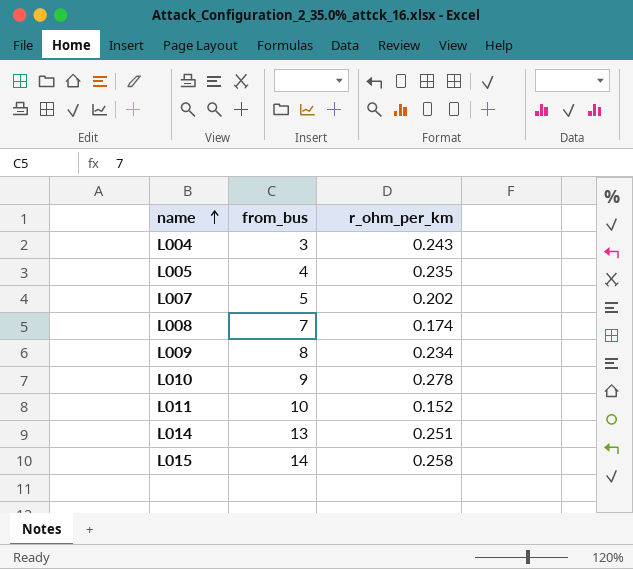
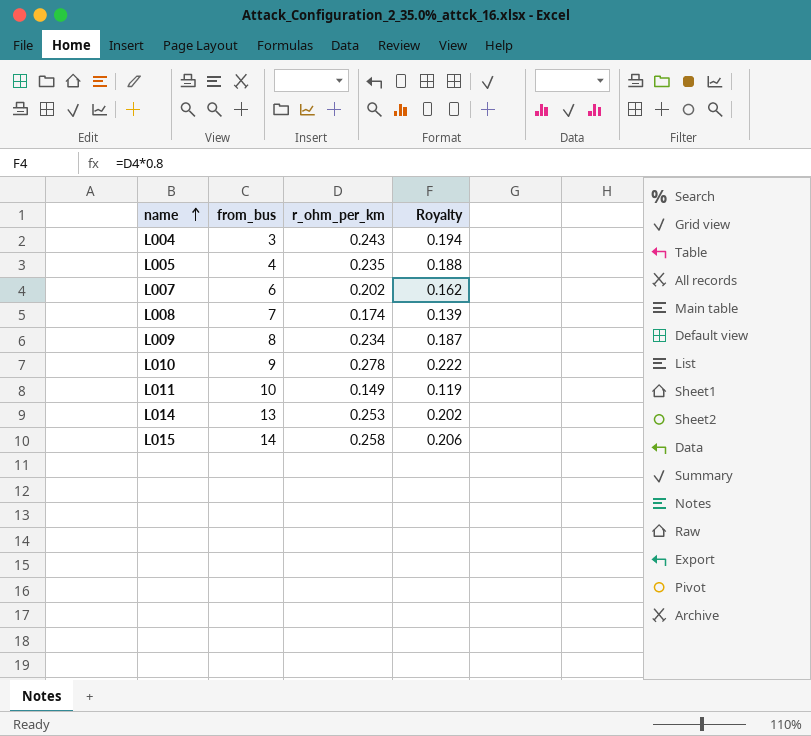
column Royalty | formula: none -> [r_ohm_per_km] * 0.8
L007 | from_bus: 5 -> 6
L011 | r_ohm_per_km: 0.152 -> 0.149
L014 | r_ohm_per_km: 0.251 -> 0.253

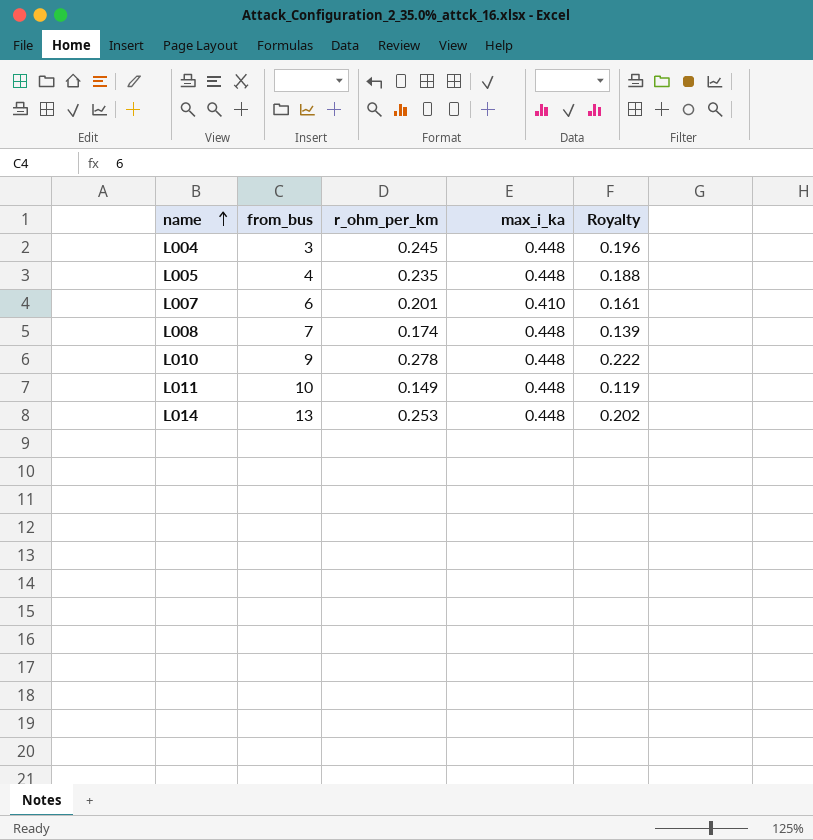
column max_i_ka | position: none -> 4
row L009: 8 | 0.234 | 0.187 -> none
row L015: 14 | 0.258 | 0.206 -> none
L004 | r_ohm_per_km: 0.243 -> 0.245
L004 | Royalty: 0.194 -> 0.196
L007 | r_ohm_per_km: 0.202 -> 0.201
L007 | Royalty: 0.162 -> 0.161

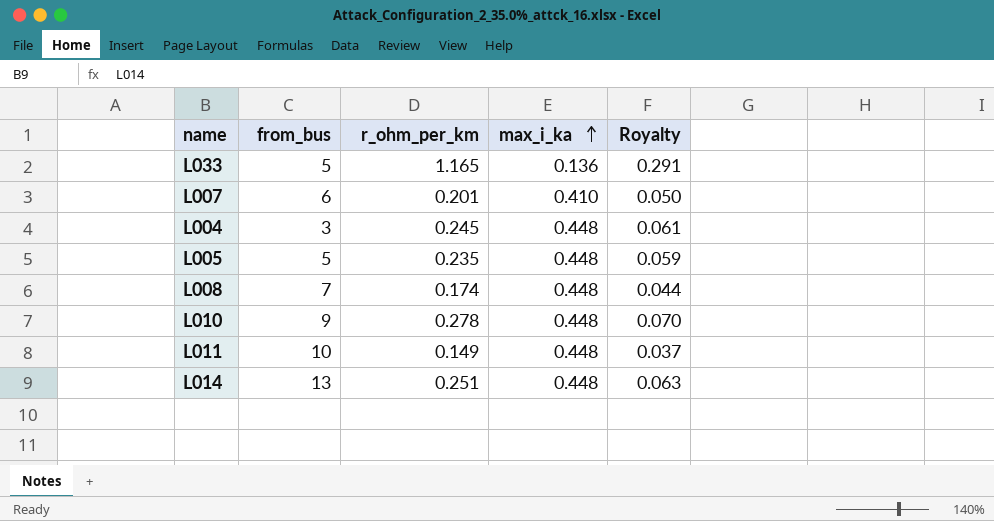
row order: name ascending -> max_i_ka ascending
column Royalty | formula: [r_ohm_per_km] * 0.8 -> [r_ohm_per_km] * 0.25
row L033: none -> 5 | 1.165 | 0.136 | 0.291
L005 | from_bus: 4 -> 5
L014 | r_ohm_per_km: 0.253 -> 0.251

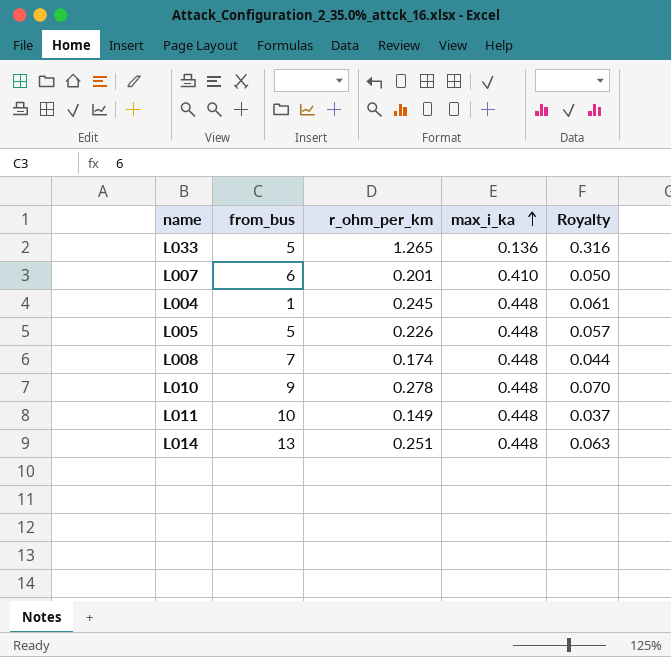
L033 | r_ohm_per_km: 1.165 -> 1.265
L033 | Royalty: 0.291 -> 0.316
L004 | from_bus: 3 -> 1
L005 | r_ohm_per_km: 0.235 -> 0.226
L005 | Royalty: 0.059 -> 0.057

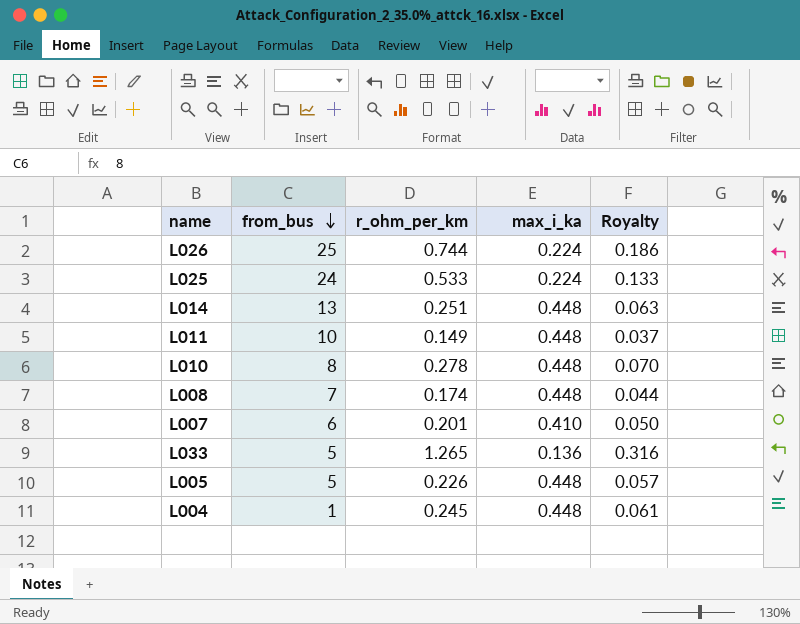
row order: max_i_ka ascending -> from_bus descending
row L026: none -> 25 | 0.744 | 0.224 | 0.186
row L025: none -> 24 | 0.533 | 0.224 | 0.133
L010 | from_bus: 9 -> 8

